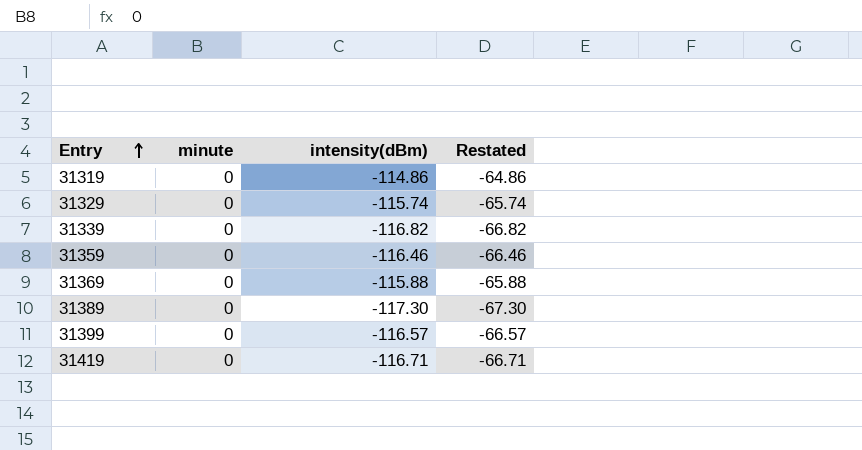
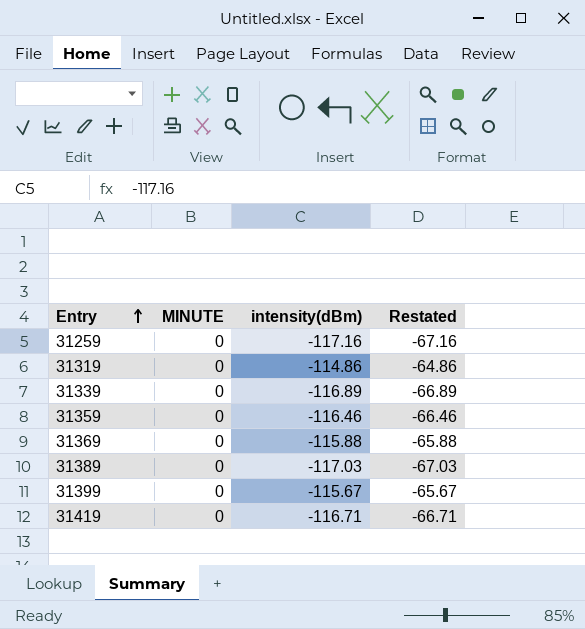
column name: minute -> MINUTE
row 31329: 0 | -115.74 | -65.74 -> none
row 31259: none -> 0 | -117.16 | -67.16
31339 | intensity(dBm): -116.82 -> -116.89
31339 | Restated: -66.82 -> -66.89
31389 | intensity(dBm): -117.30 -> -117.03
31389 | Restated: -67.30 -> -67.03
31399 | intensity(dBm): -116.57 -> -115.67
31399 | Restated: -66.57 -> -65.67

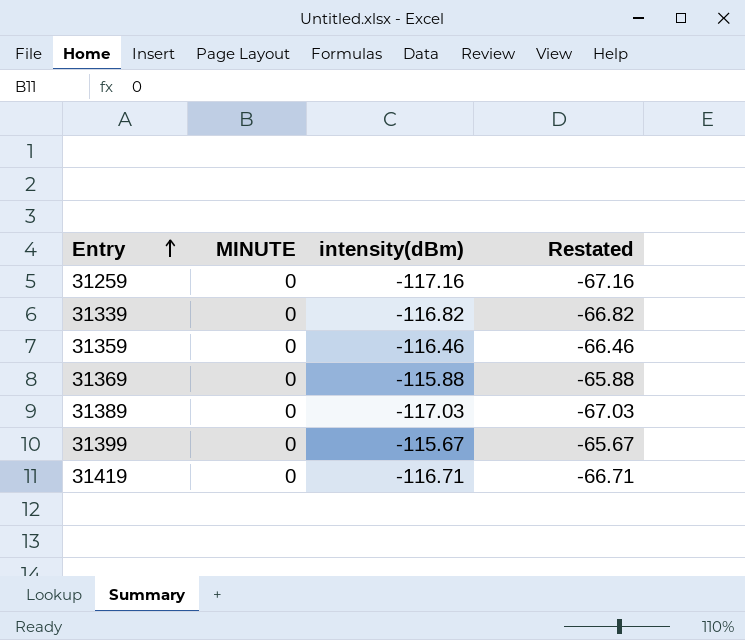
row 31319: 0 | -114.86 | -64.86 -> none
31339 | intensity(dBm): -116.89 -> -116.82
31339 | Restated: -66.89 -> -66.82

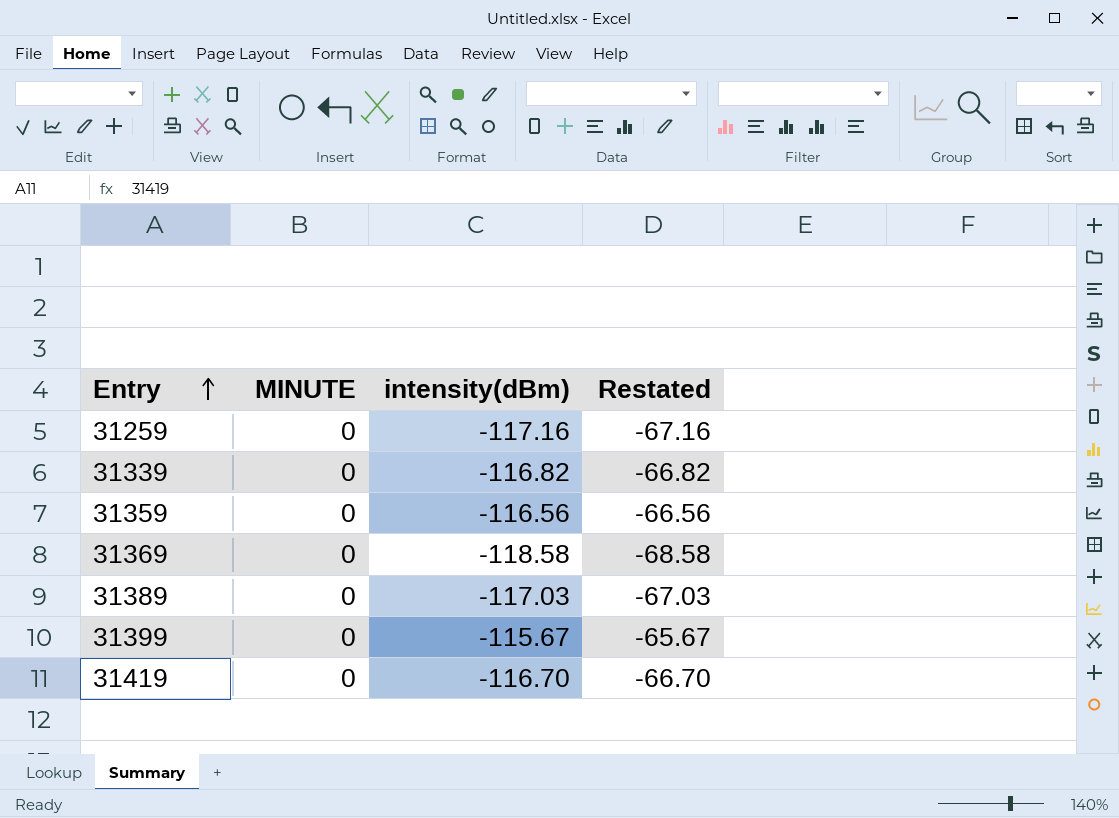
31359 | intensity(dBm): -116.46 -> -116.56
31359 | Restated: -66.46 -> -66.56
31369 | intensity(dBm): -115.88 -> -118.58
31369 | Restated: -65.88 -> -68.58
31419 | intensity(dBm): -116.71 -> -116.70
31419 | Restated: -66.71 -> -66.70

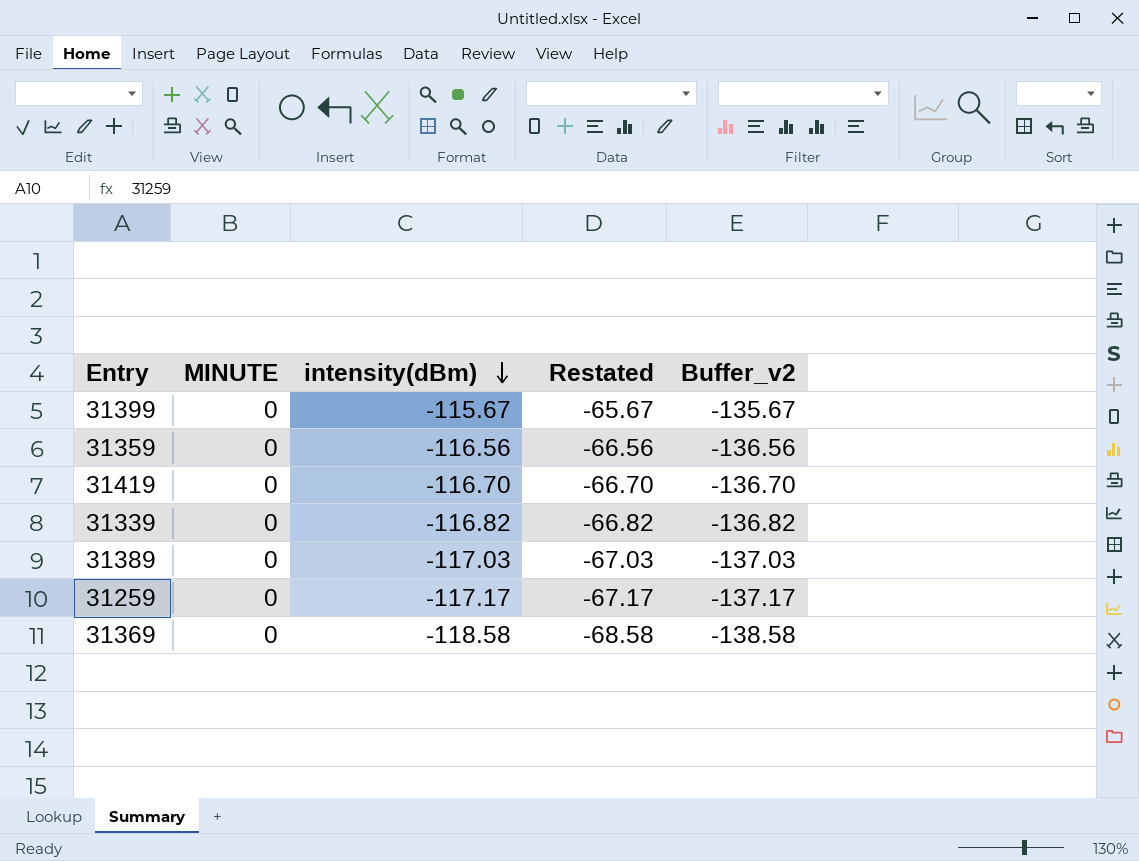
row order: Entry ascending -> intensity(dBm) descending
column Buffer_v2 | formula: none -> [intensity(dBm)] - 20
31259 | intensity(dBm): -117.16 -> -117.17
31259 | Restated: -67.16 -> -67.17

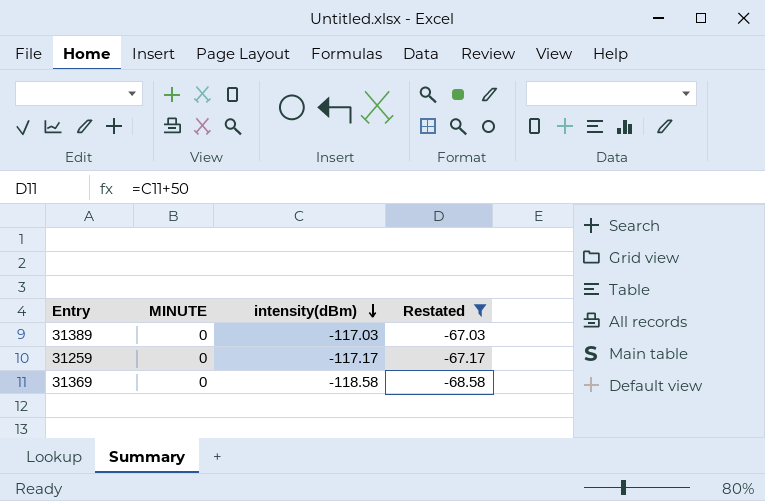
filter: none -> Restated <= -67.03
column Buffer_v2 | formula: [intensity(dBm)] - 20 -> none

